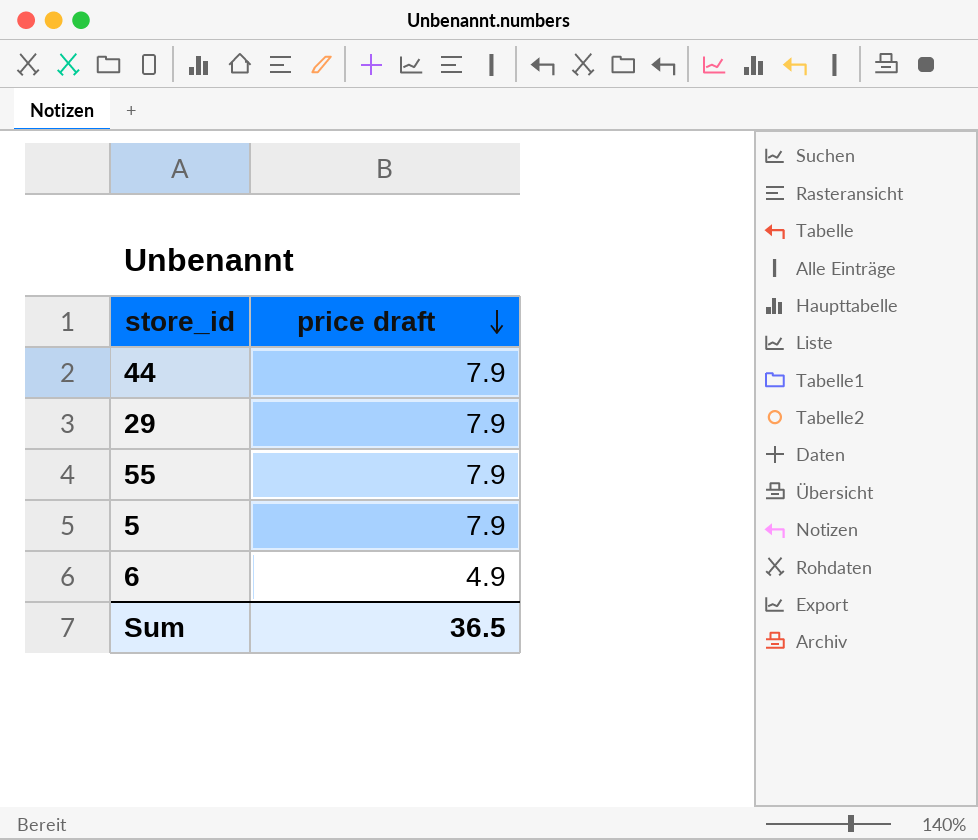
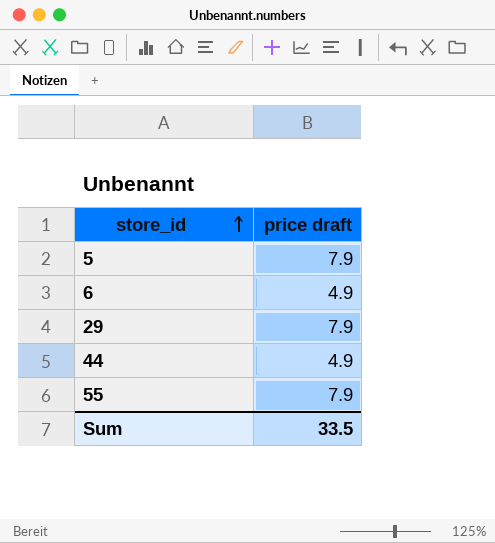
row order: price draft descending -> store_id ascending
44 | price draft: 7.9 -> 4.9
Sum | price draft: 36.5 -> 33.5

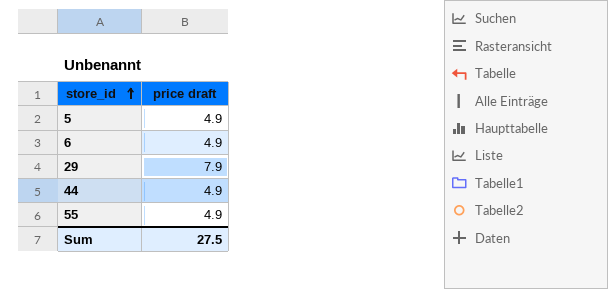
5 | price draft: 7.9 -> 4.9
55 | price draft: 7.9 -> 4.9
Sum | price draft: 33.5 -> 27.5

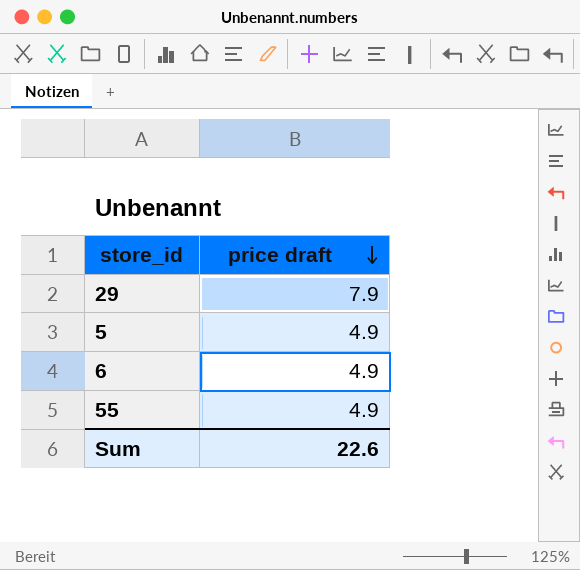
row order: store_id ascending -> price draft descending
row 44: 4.9 -> none
Sum | price draft: 27.5 -> 22.6

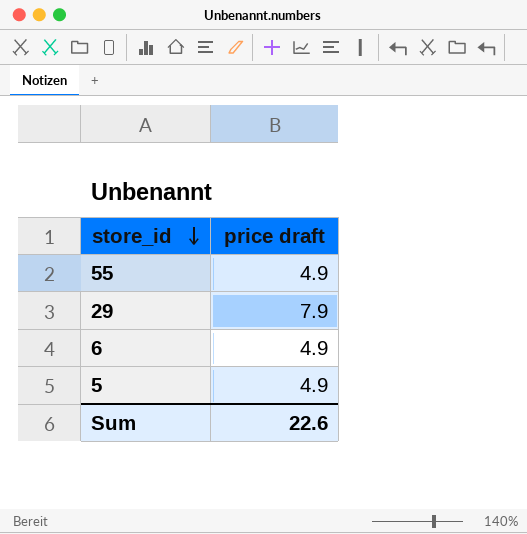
row order: price draft descending -> store_id descending

